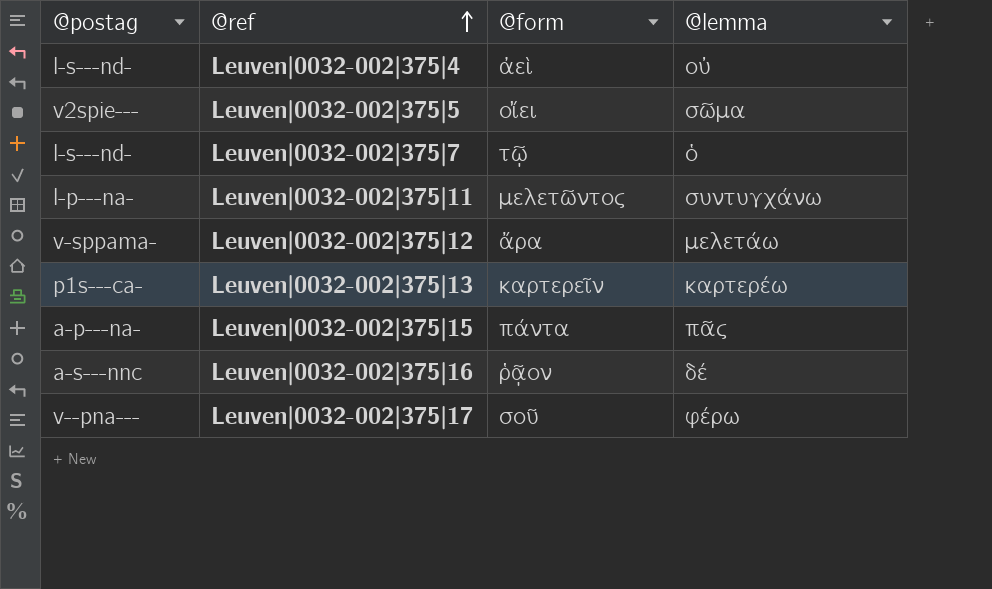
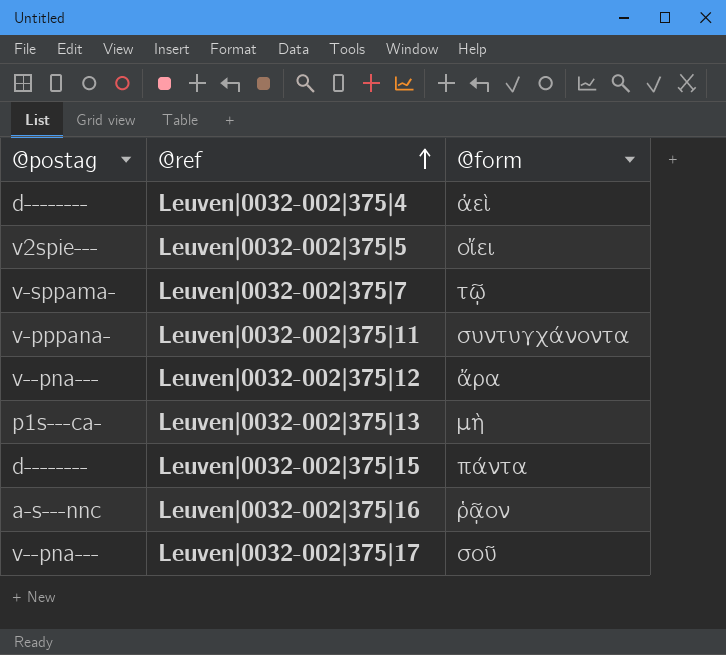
column @lemma | position: 4 -> none
Leuven|0032-002|375|4 | @postag: l-s---nd- -> d--------
Leuven|0032-002|375|7 | @postag: l-s---nd- -> v-sppama-
Leuven|0032-002|375|11 | @postag: l-p---na- -> v-pppana-
Leuven|0032-002|375|11 | @form: μελετῶντος -> συντυγχάνοντα
Leuven|0032-002|375|12 | @postag: v-sppama- -> v--pna---
Leuven|0032-002|375|13 | @form: καρτερεῖν -> μὴ
Leuven|0032-002|375|15 | @postag: a-p---na- -> d--------

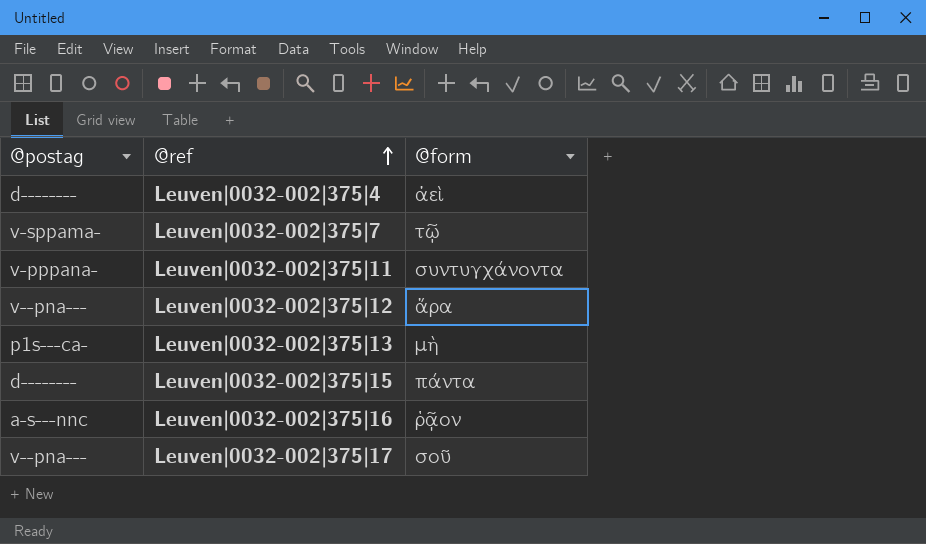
row Leuven|0032-002|375|5: v2spie--- | οἴει -> none

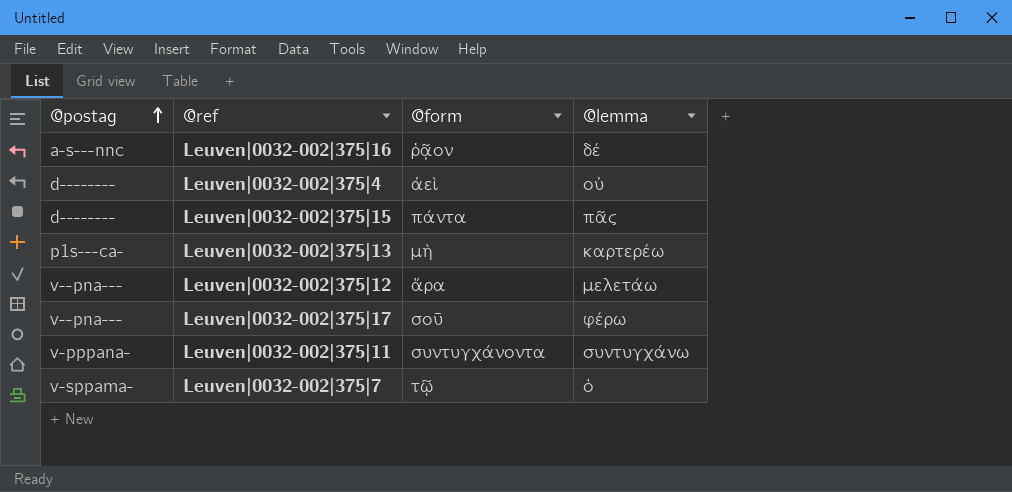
row order: @ref ascending -> @postag ascending
column @lemma | position: none -> 4

